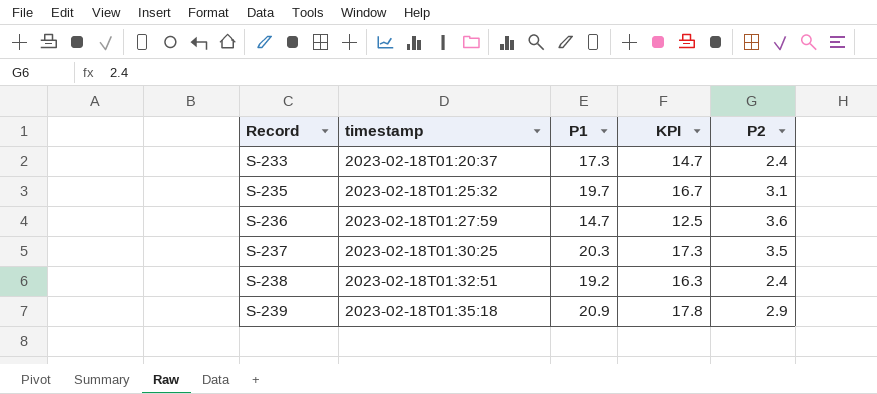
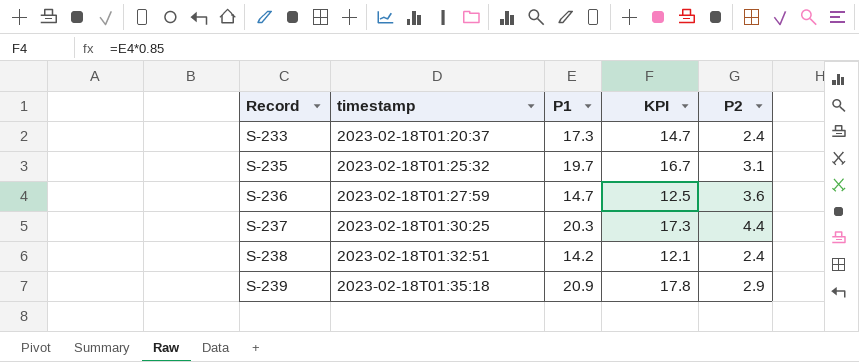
S-237 | P2: 3.5 -> 4.4
S-238 | P1: 19.2 -> 14.2
S-238 | KPI: 16.3 -> 12.1

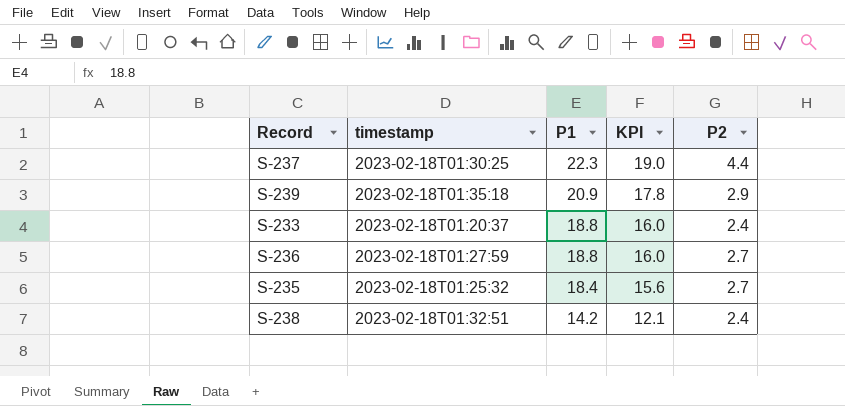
row order: Record ascending -> P1 descending
S-237 | P1: 20.3 -> 22.3
S-237 | KPI: 17.3 -> 19.0
S-233 | P1: 17.3 -> 18.8
S-233 | KPI: 14.7 -> 16.0
S-236 | P1: 14.7 -> 18.8
S-236 | KPI: 12.5 -> 16.0
S-236 | P2: 3.6 -> 2.7
S-235 | P1: 19.7 -> 18.4
S-235 | KPI: 16.7 -> 15.6
S-235 | P2: 3.1 -> 2.7

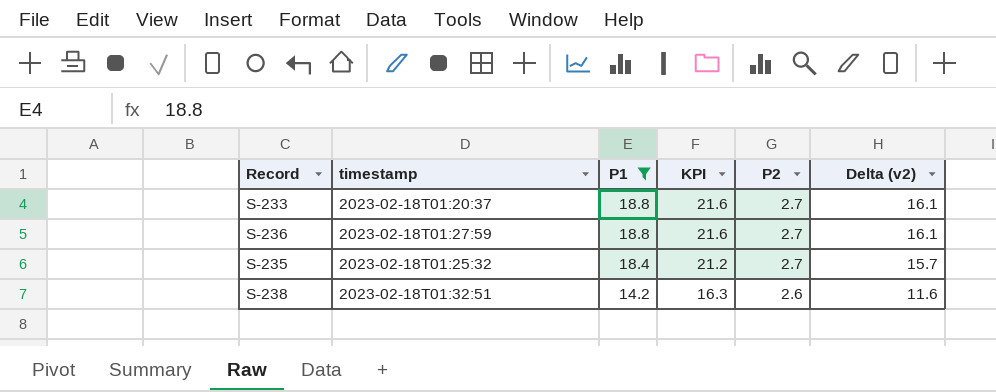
filter: none -> P1 <= 18.8
column KPI | formula: [P1] * 0.85 -> [P1] * 1.15
column Delta (v2) | formula: none -> [P1] - [P2]
S-233 | P2: 2.4 -> 2.7
S-238 | P2: 2.4 -> 2.6

